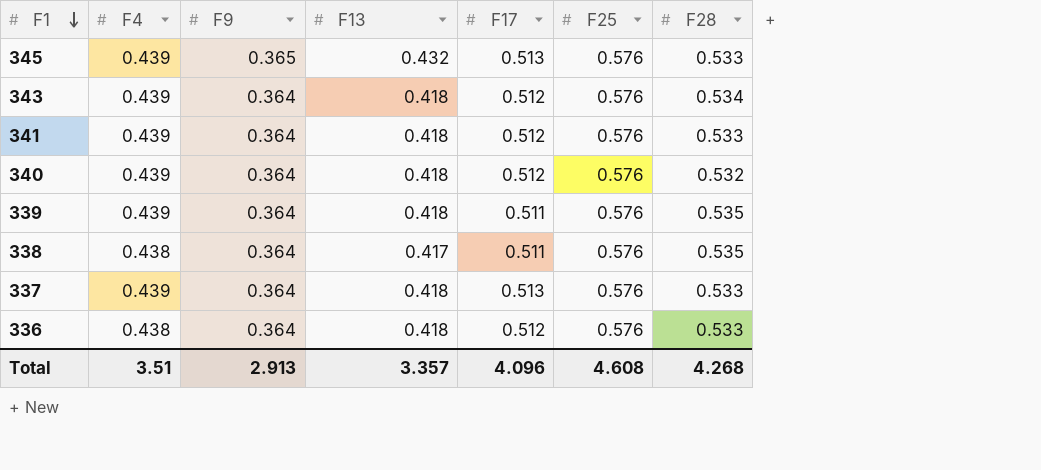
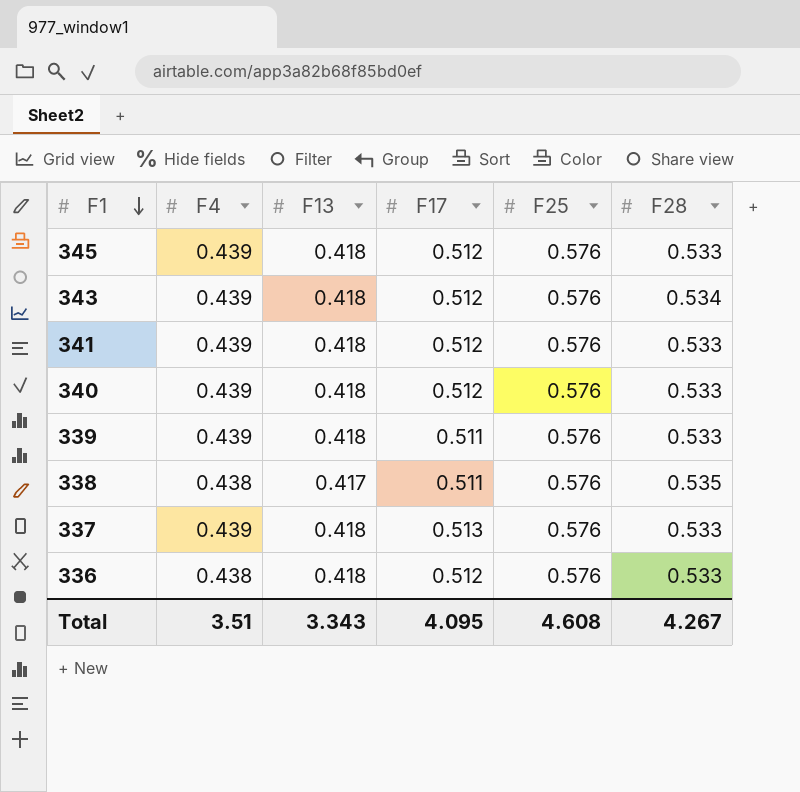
column F9 | position: 3 -> none
345 | F13: 0.432 -> 0.418
345 | F17: 0.513 -> 0.512
340 | F28: 0.532 -> 0.533
339 | F28: 0.535 -> 0.533
Total | F13: 3.357 -> 3.343
Total | F17: 4.096 -> 4.095
Total | F28: 4.268 -> 4.267

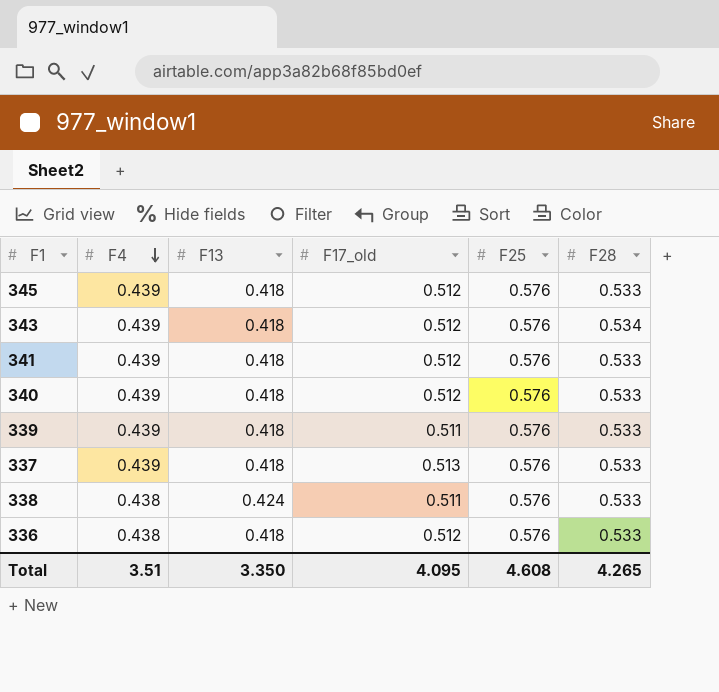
row order: F1 descending -> F4 descending
column name: F17 -> F17_old
338 | F13: 0.417 -> 0.424
338 | F28: 0.535 -> 0.533
Total | F13: 3.343 -> 3.350
Total | F28: 4.267 -> 4.265

